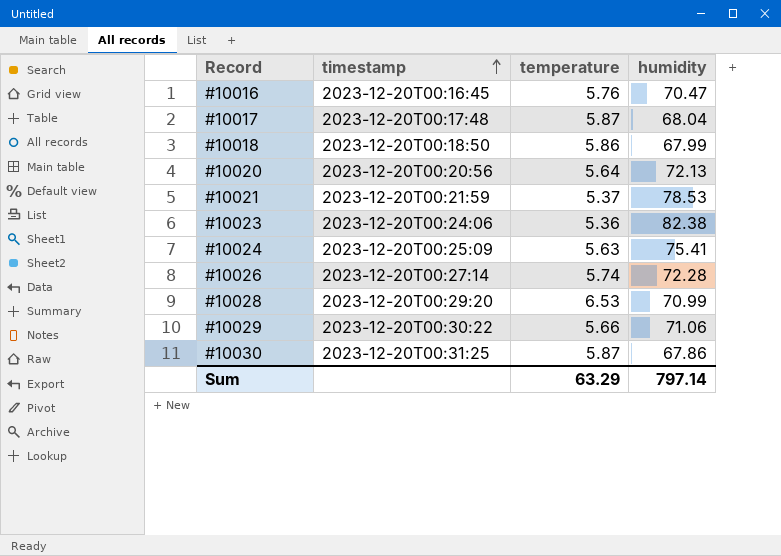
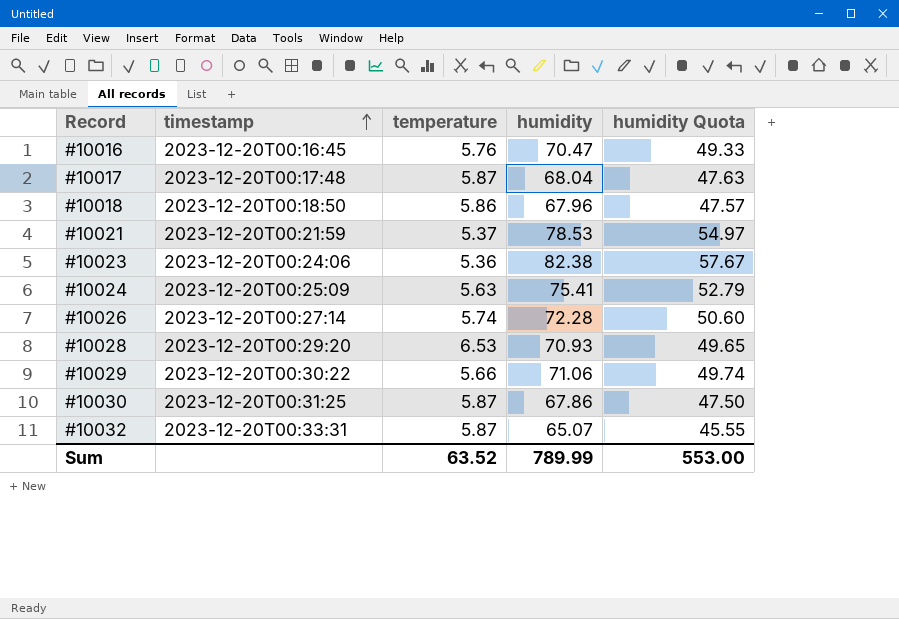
column humidity Quota | formula: none -> [humidity] * 0.7
row #10020: 2023-12-20T00:20:56 | 5.64 | 72.13 -> none
#10018 | humidity: 67.99 -> 67.96
#10028 | humidity: 70.99 -> 70.93
row #10032: none -> 2023-12-20T00:33:31 | 5.87 | 65.07 | 45.55
Sum | temperature: 63.29 -> 63.52
Sum | humidity: 797.14 -> 789.99

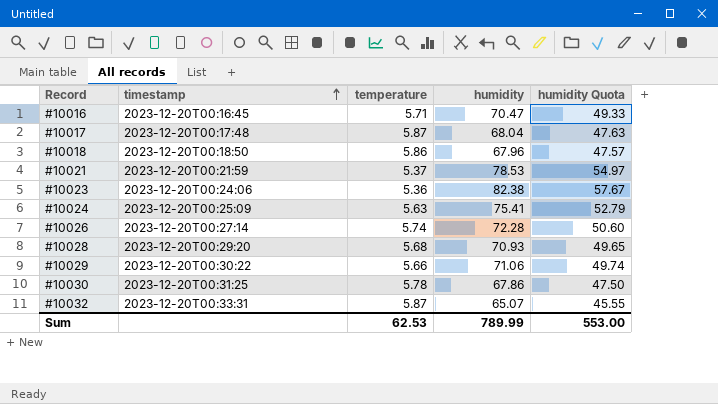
#10016 | temperature: 5.76 -> 5.71
#10028 | temperature: 6.53 -> 5.68
#10030 | temperature: 5.87 -> 5.78
Sum | temperature: 63.52 -> 62.53

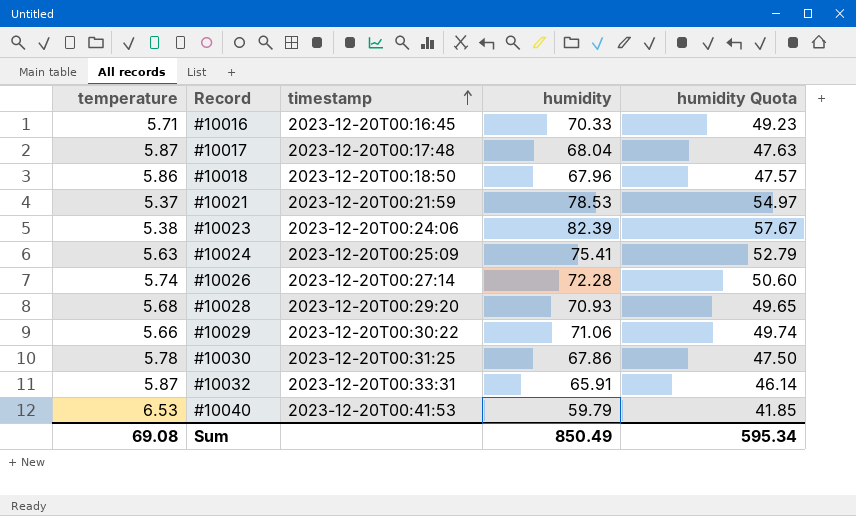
column temperature | position: 3 -> 1
#10016 | humidity: 70.47 -> 70.33
#10016 | humidity Quota: 49.33 -> 49.23
#10023 | temperature: 5.36 -> 5.38
#10023 | humidity: 82.38 -> 82.39
#10032 | humidity: 65.07 -> 65.91
#10032 | humidity Quota: 45.55 -> 46.14
row #10040: none -> 6.53 | 2023-12-20T00:41:53 | 59.79 | 41.85
Sum | temperature: 62.53 -> 69.08
Sum | humidity: 789.99 -> 850.49
Sum | humidity Quota: 553.00 -> 595.34

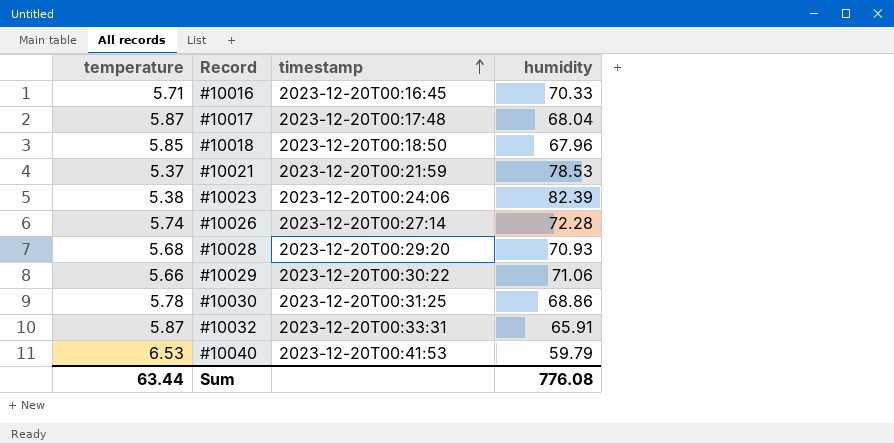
column humidity Quota | formula: [humidity] * 0.7 -> none
row #10024: 5.63 | 2023-12-20T00:25:09 | 75.41 | 52.79 -> none
#10018 | temperature: 5.86 -> 5.85
#10030 | humidity: 67.86 -> 68.86
Sum | temperature: 69.08 -> 63.44
Sum | humidity: 850.49 -> 776.08

